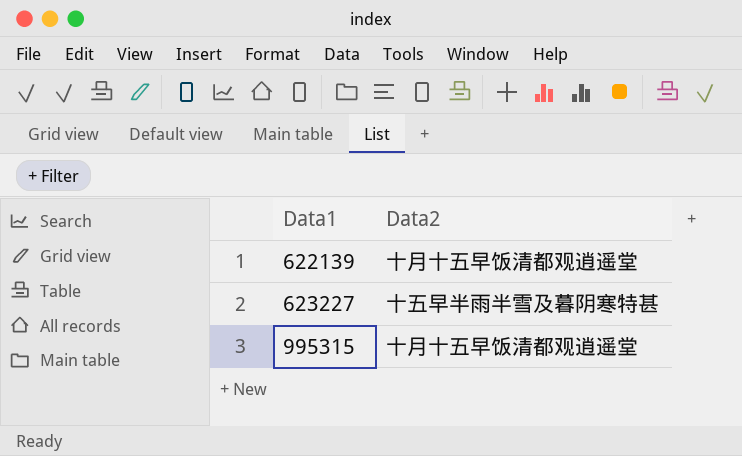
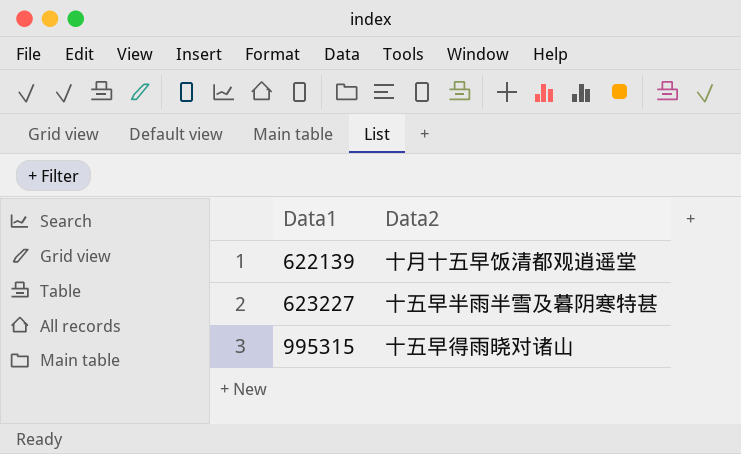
995315 | Data2: 十月十五早饭清都观逍遥堂 -> 十五早得雨晓对诸山

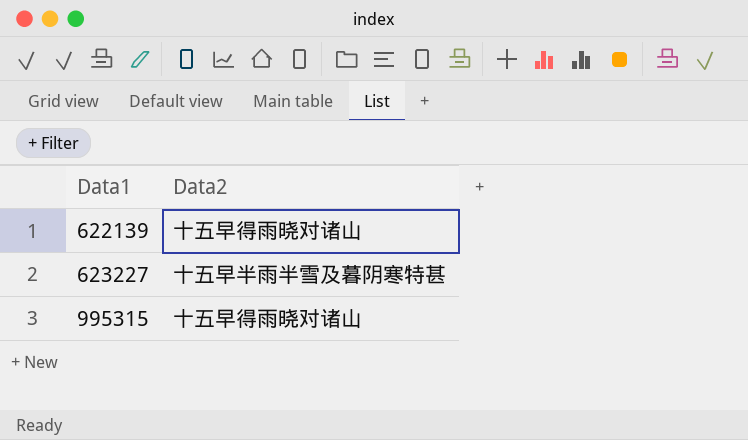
622139 | Data2: 十月十五早饭清都观逍遥堂 -> 十五早得雨晓对诸山

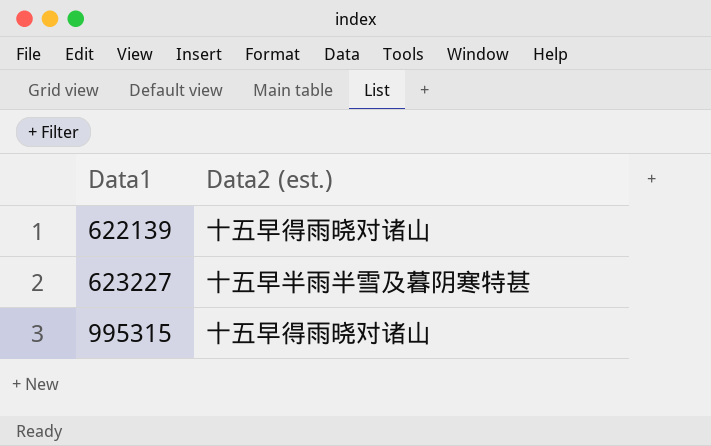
column name: Data2 -> Data2 (est.)

